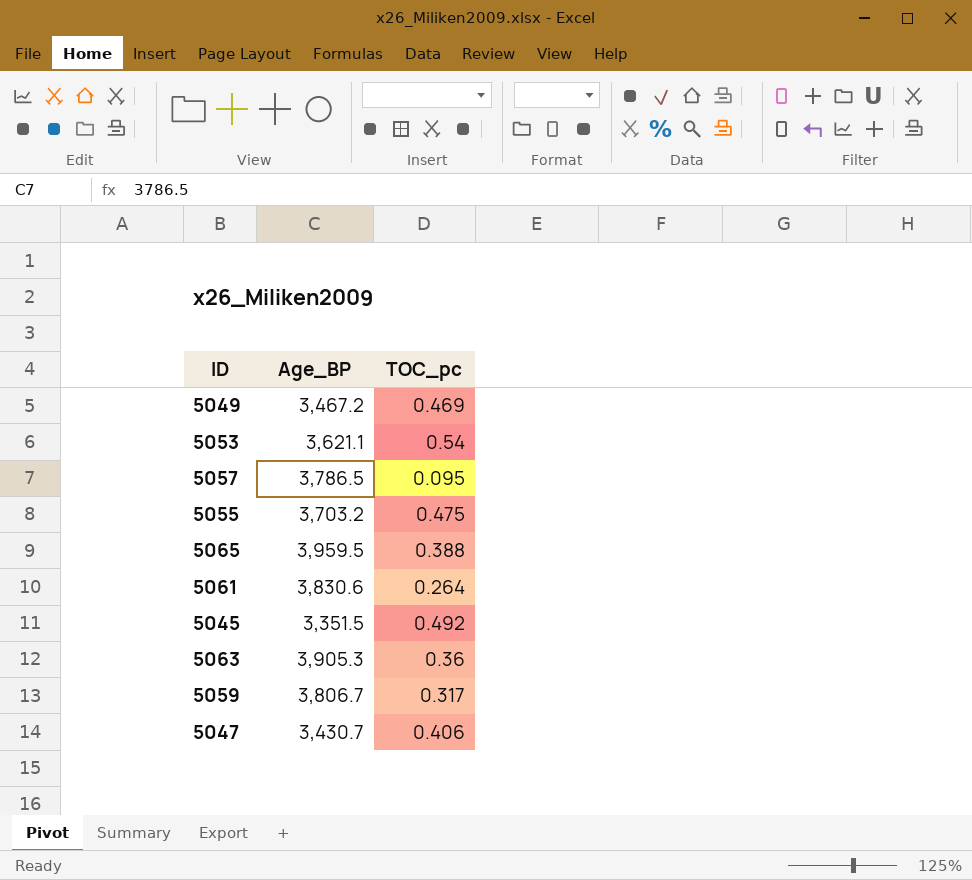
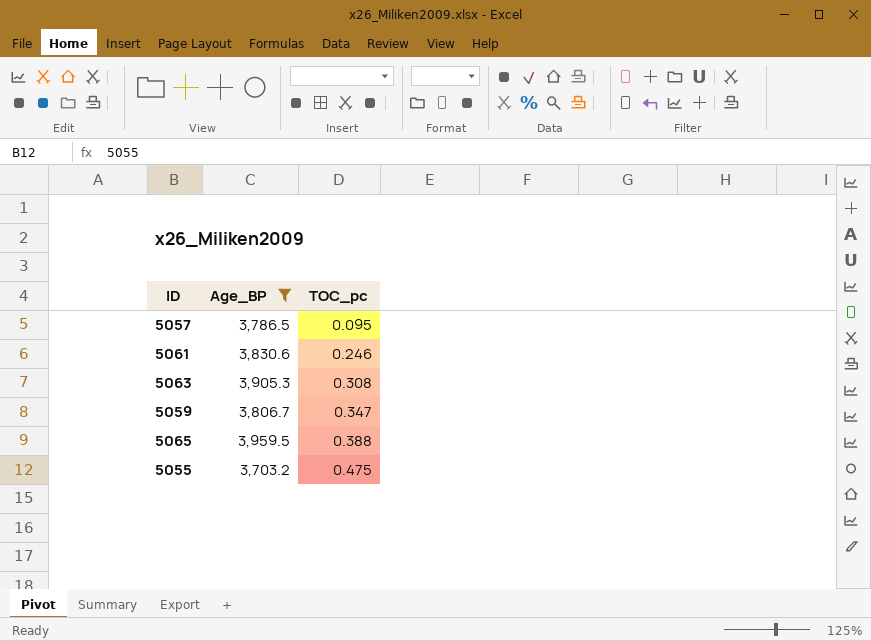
filter: none -> Age_BP >= 3,703.2
row order: none -> TOC_pc ascending
5061 | TOC_pc: 0.264 -> 0.246
5063 | TOC_pc: 0.36 -> 0.308
5059 | TOC_pc: 0.317 -> 0.347

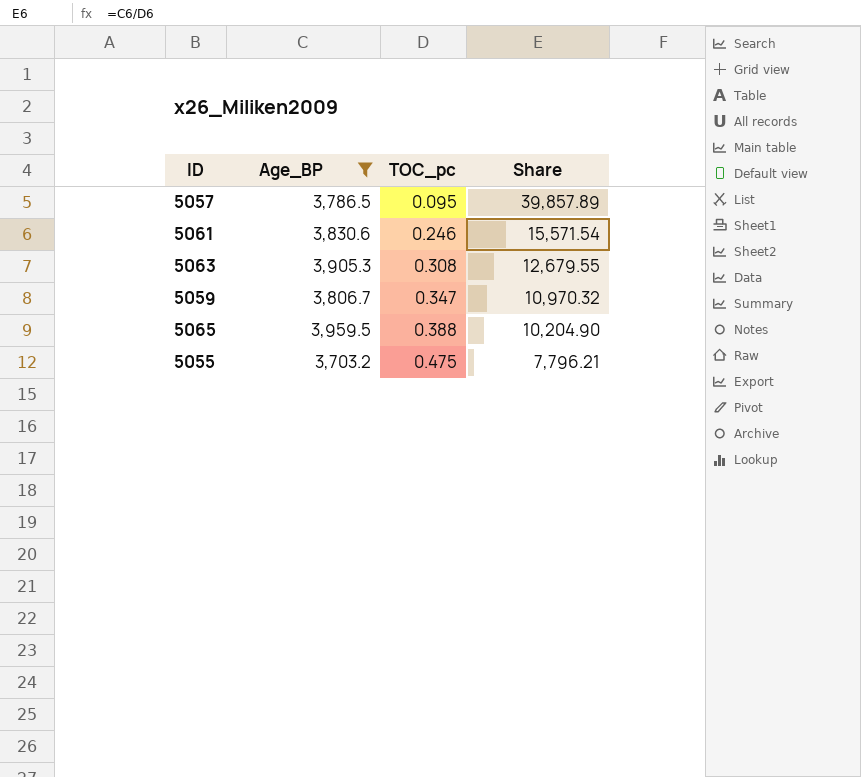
column Share | formula: none -> [Age_BP] / [TOC_pc]

